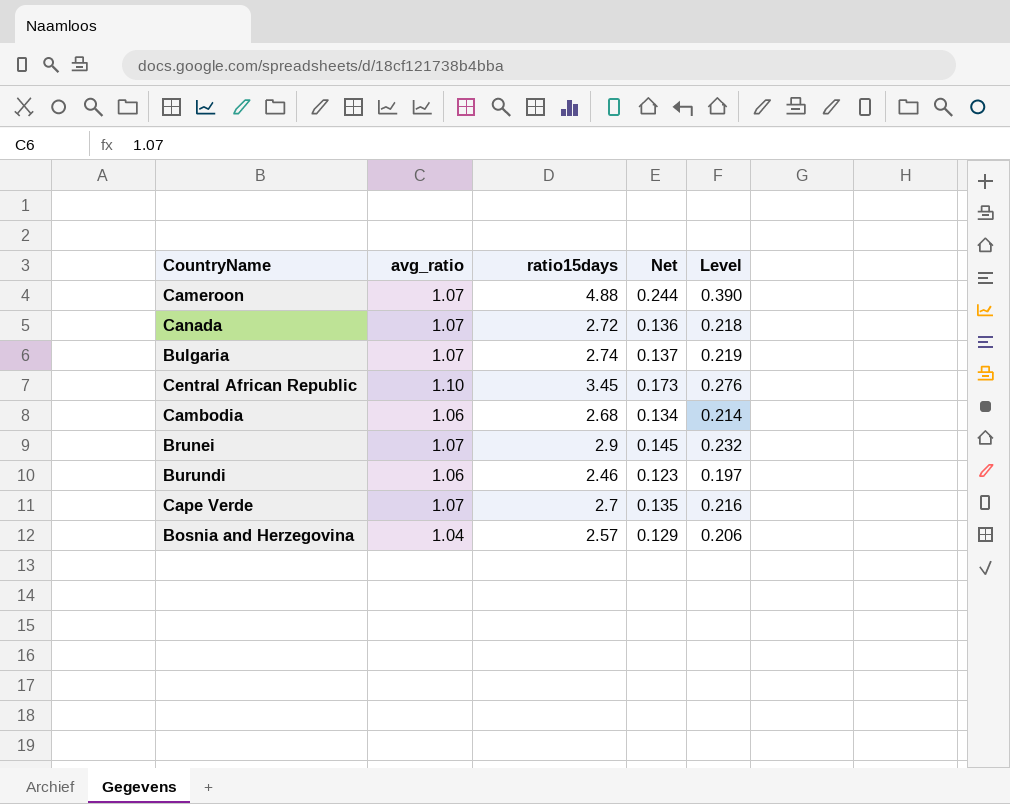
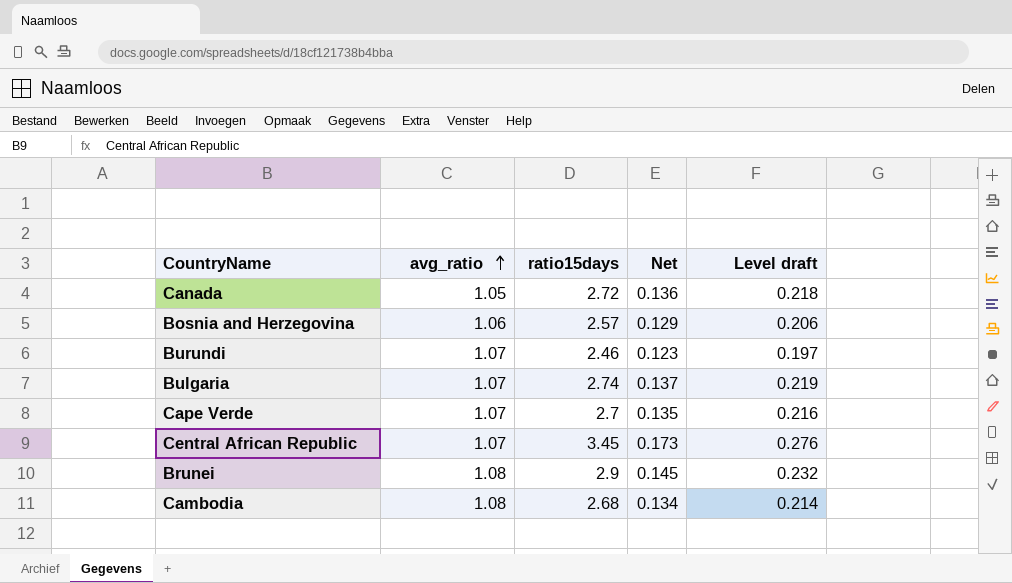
row order: none -> avg_ratio ascending
column name: Level -> Level draft
row Cameroon: 1.07 | 4.88 | 0.244 | 0.390 -> none
Canada | avg_ratio: 1.07 -> 1.05
Bosnia and Herzegovina | avg_ratio: 1.04 -> 1.06
Burundi | avg_ratio: 1.06 -> 1.07
Central African Republic | avg_ratio: 1.10 -> 1.07
Brunei | avg_ratio: 1.07 -> 1.08
Cambodia | avg_ratio: 1.06 -> 1.08

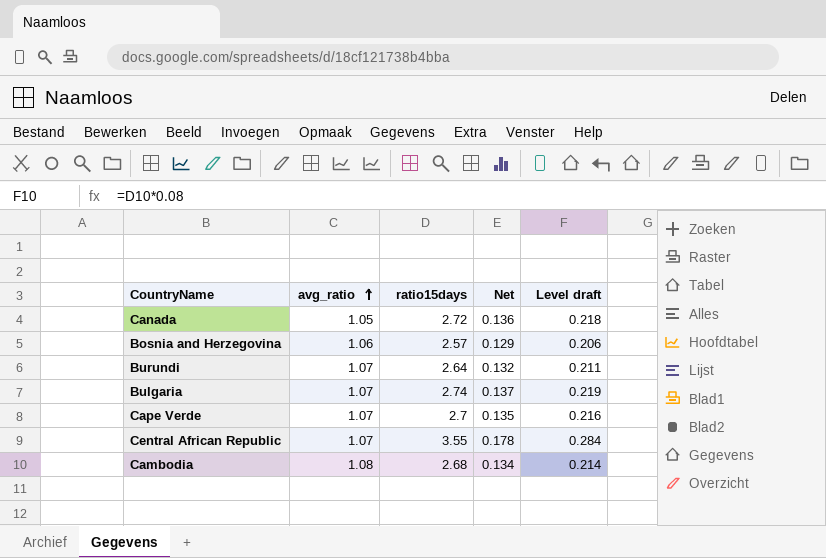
row Brunei: 1.08 | 2.9 | 0.145 | 0.232 -> none
Burundi | ratio15days: 2.46 -> 2.64
Burundi | Net: 0.123 -> 0.132
Burundi | Level draft: 0.197 -> 0.211
Central African Republic | ratio15days: 3.45 -> 3.55
Central African Republic | Net: 0.173 -> 0.178
Central African Republic | Level draft: 0.276 -> 0.284

